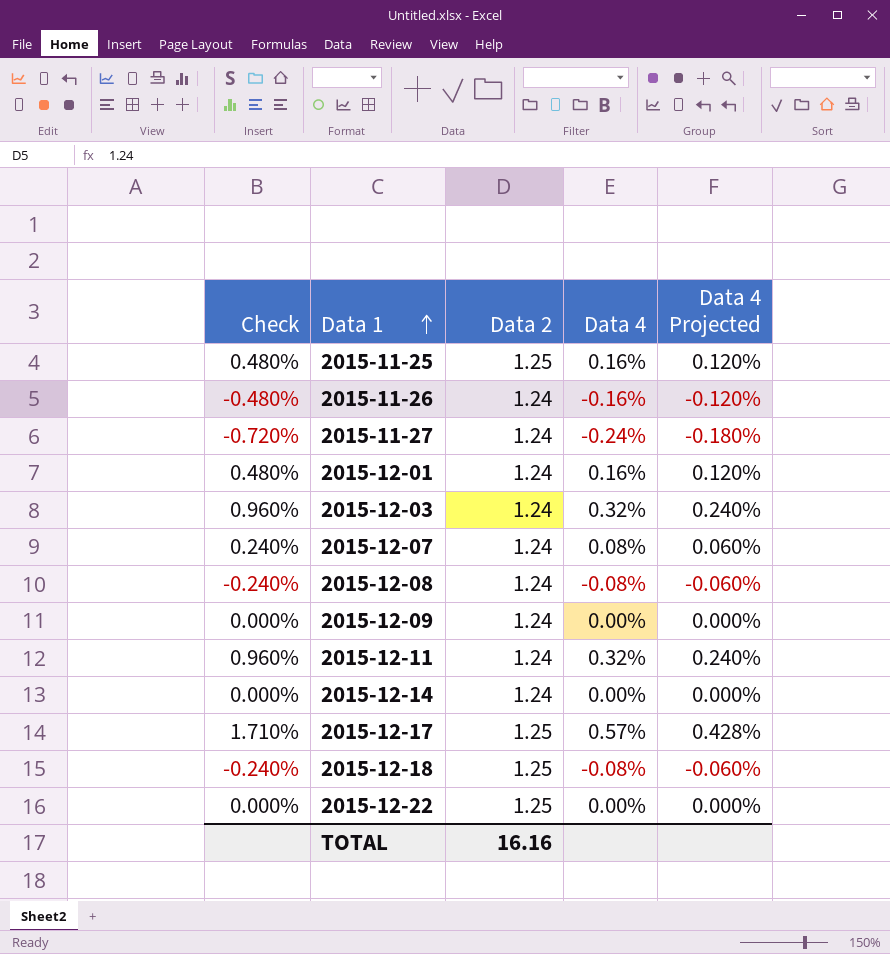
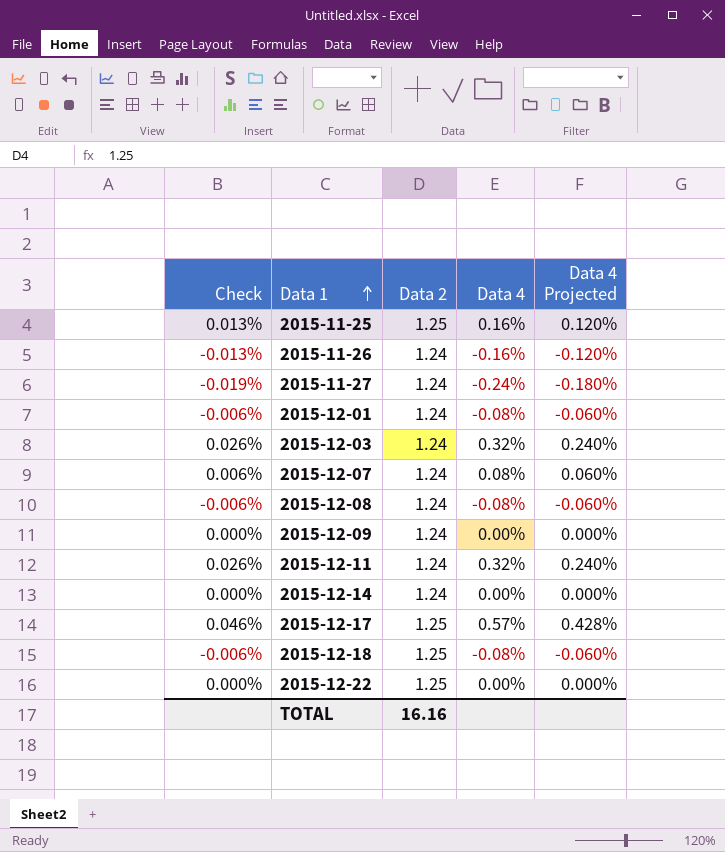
column Check | formula: [Data 4] * 3 -> [Data 4] * 0.08
2015-12-01 | Data 4: 0.16% -> -0.08%
2015-12-01 | Data 4 Projected: 0.120% -> -0.060%

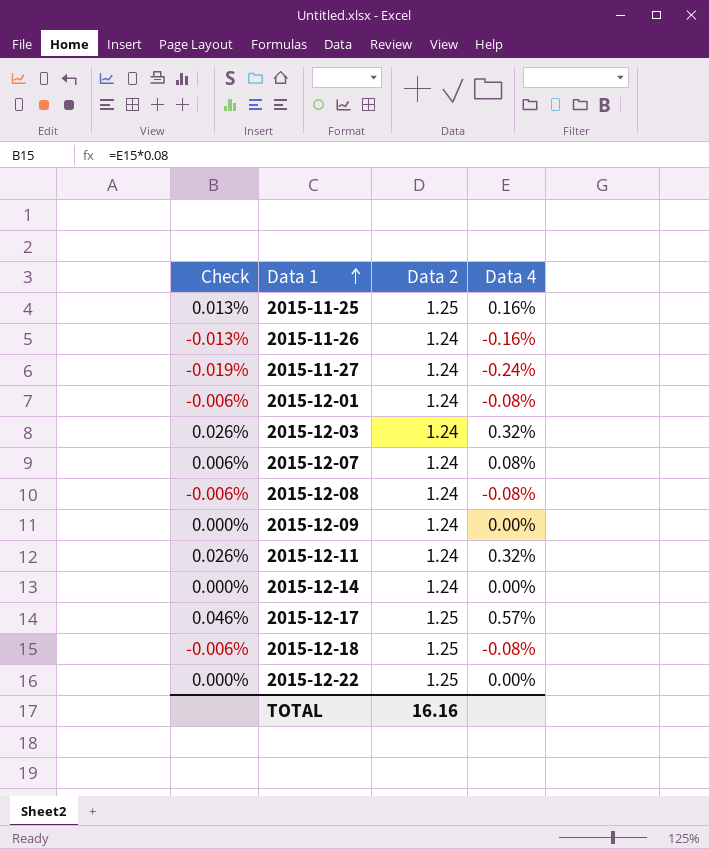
column Data 4 Projected | formula: [Data 4] * 0.75 -> none

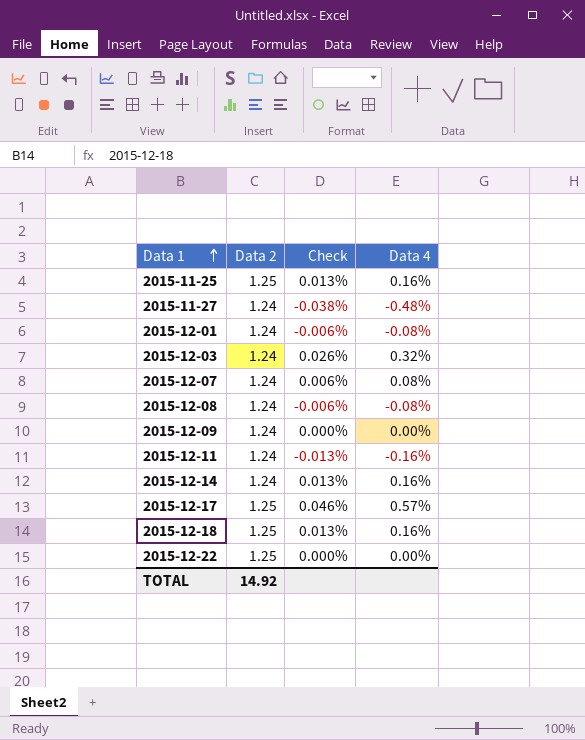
column Check | position: 1 -> 3
row 2015-11-26: -0.013% | 1.24 | -0.16% -> none
2015-11-27 | Check: -0.019% -> -0.038%
2015-11-27 | Data 4: -0.24% -> -0.48%
2015-12-11 | Check: 0.026% -> -0.013%
2015-12-11 | Data 4: 0.32% -> -0.16%
2015-12-14 | Check: 0.000% -> 0.013%
2015-12-14 | Data 4: 0.00% -> 0.16%
2015-12-18 | Check: -0.006% -> 0.013%
2015-12-18 | Data 4: -0.08% -> 0.16%
TOTAL | Data 2: 16.16 -> 14.92

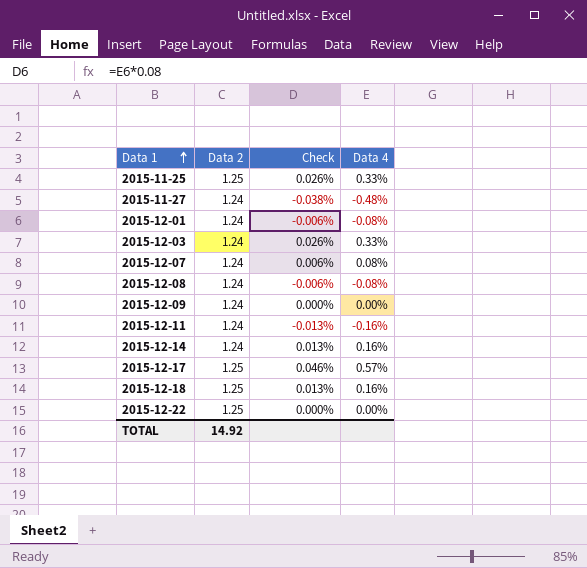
2015-11-25 | Check: 0.013% -> 0.026%
2015-11-25 | Data 4: 0.16% -> 0.33%
2015-12-03 | Data 4: 0.32% -> 0.33%

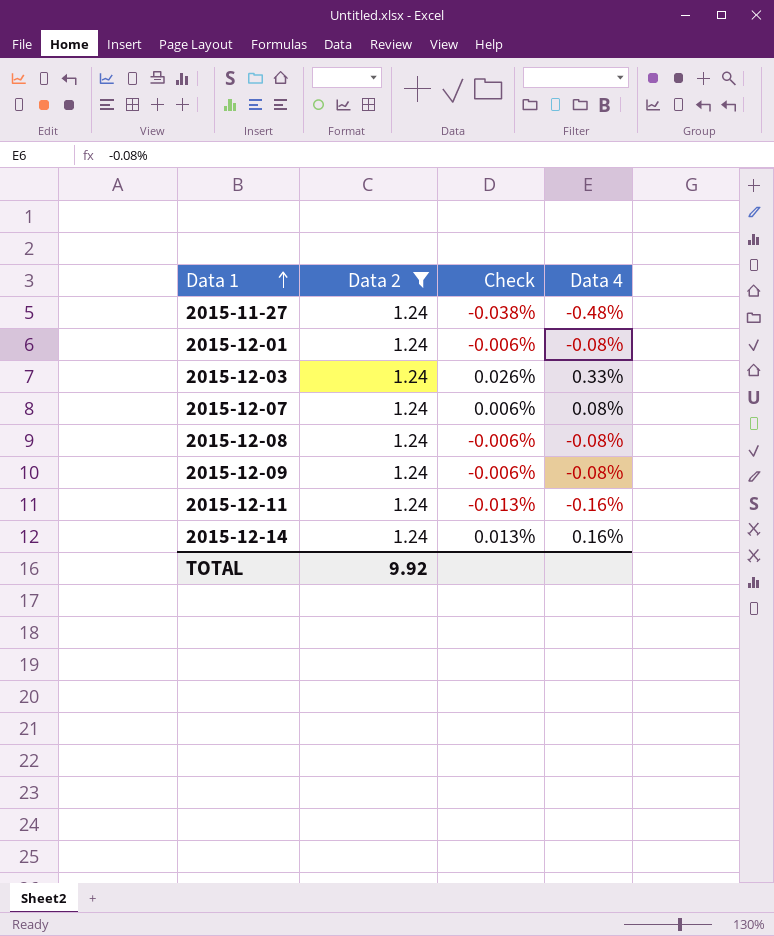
filter: none -> Data 2 = 1.24
2015-12-09 | Check: 0.000% -> -0.006%
2015-12-09 | Data 4: 0.00% -> -0.08%
TOTAL | Data 2: 14.92 -> 9.92

